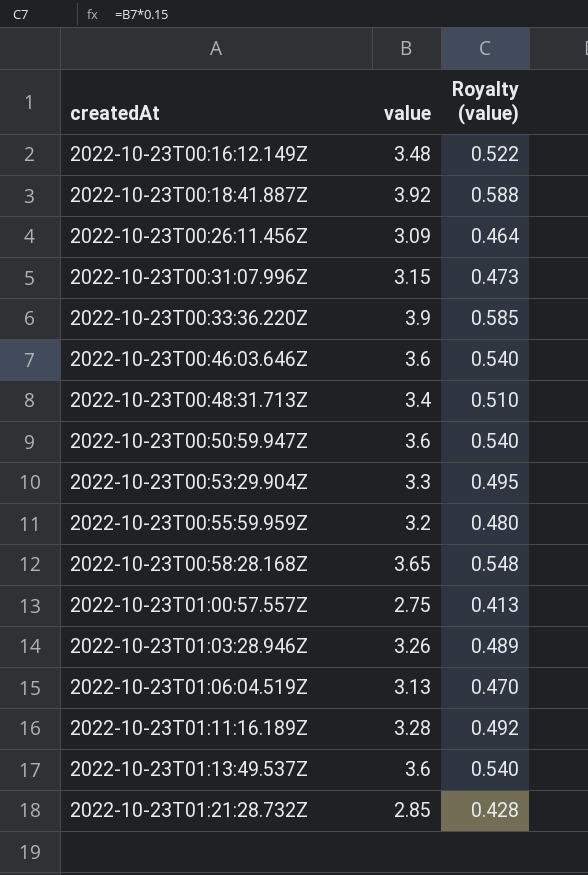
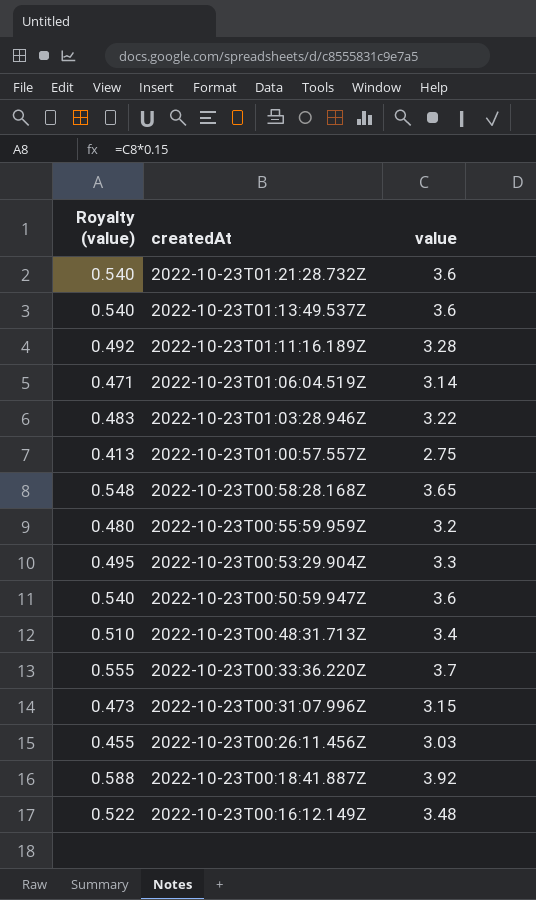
row order: createdAt ascending -> createdAt descending
column Royalty (value) | position: 3 -> 1
row 2022-10-23T00:46:03.646Z: 3.6 | 0.540 -> none
2022-10-23T01:21:28.732Z | Royalty (value): 0.428 -> 0.540
2022-10-23T01:21:28.732Z | value: 2.85 -> 3.6
2022-10-23T01:06:04.519Z | Royalty (value): 0.470 -> 0.471
2022-10-23T01:06:04.519Z | value: 3.13 -> 3.14
2022-10-23T01:03:28.946Z | Royalty (value): 0.489 -> 0.483
2022-10-23T01:03:28.946Z | value: 3.26 -> 3.22
2022-10-23T00:33:36.220Z | Royalty (value): 0.585 -> 0.555
2022-10-23T00:33:36.220Z | value: 3.9 -> 3.7
2022-10-23T00:26:11.456Z | Royalty (value): 0.464 -> 0.455
2022-10-23T00:26:11.456Z | value: 3.09 -> 3.03

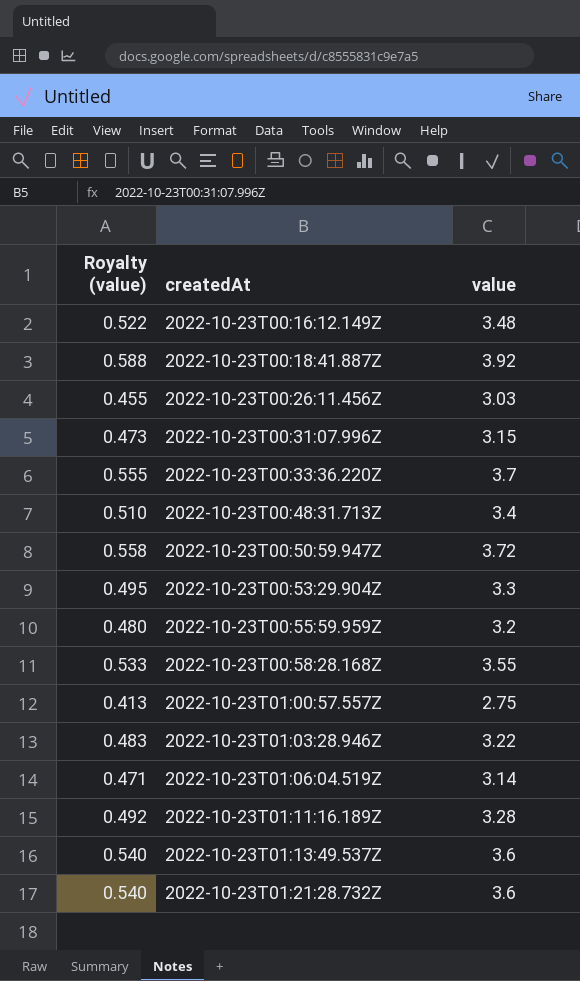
row order: createdAt descending -> createdAt ascending
2022-10-23T00:50:59.947Z | Royalty (value): 0.540 -> 0.558
2022-10-23T00:50:59.947Z | value: 3.6 -> 3.72
2022-10-23T00:58:28.168Z | Royalty (value): 0.548 -> 0.533
2022-10-23T00:58:28.168Z | value: 3.65 -> 3.55

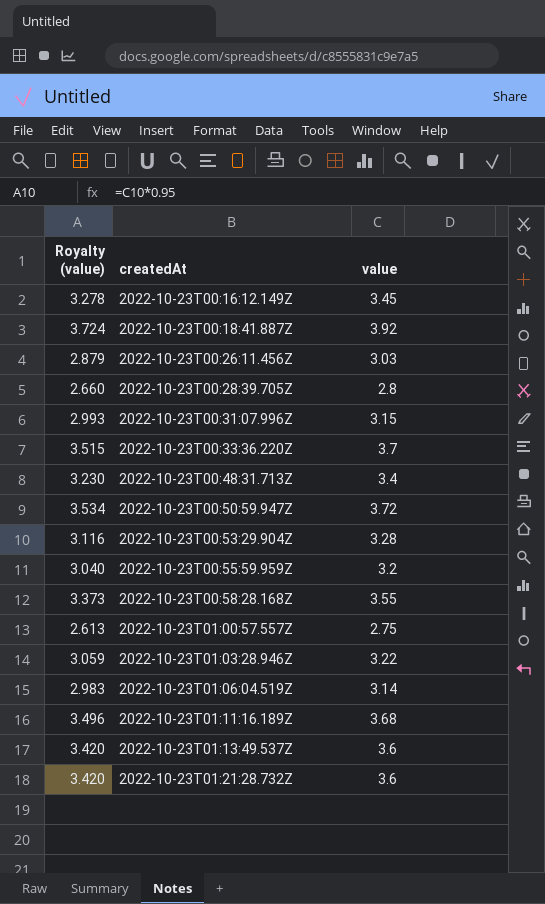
column Royalty (value) | formula: [value] * 0.15 -> [value] * 0.95
2022-10-23T00:16:12.149Z | value: 3.48 -> 3.45
row 2022-10-23T00:28:39.705Z: none -> 2.660 | 2.8
2022-10-23T00:53:29.904Z | value: 3.3 -> 3.28
2022-10-23T01:11:16.189Z | value: 3.28 -> 3.68

